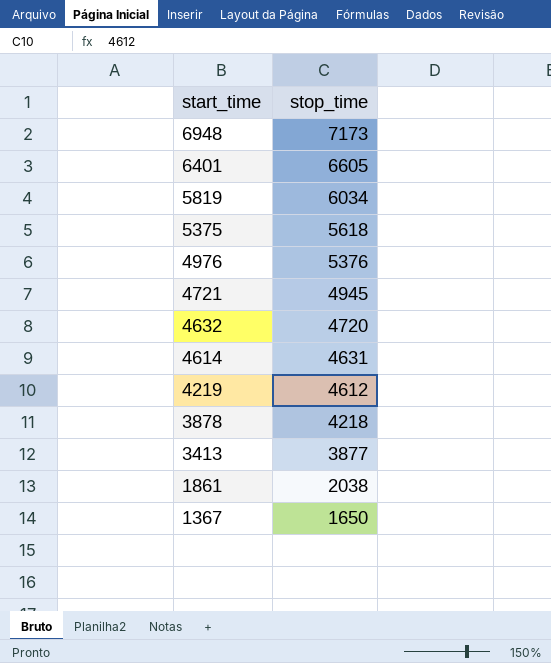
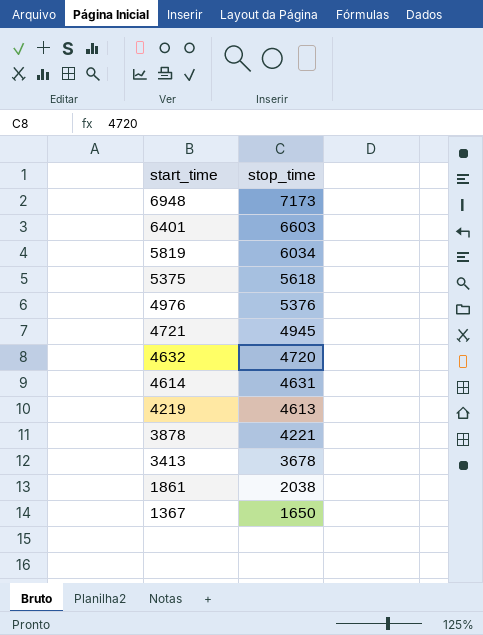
6401 | stop_time: 6605 -> 6603
4219 | stop_time: 4612 -> 4613
3878 | stop_time: 4218 -> 4221
3413 | stop_time: 3877 -> 3678

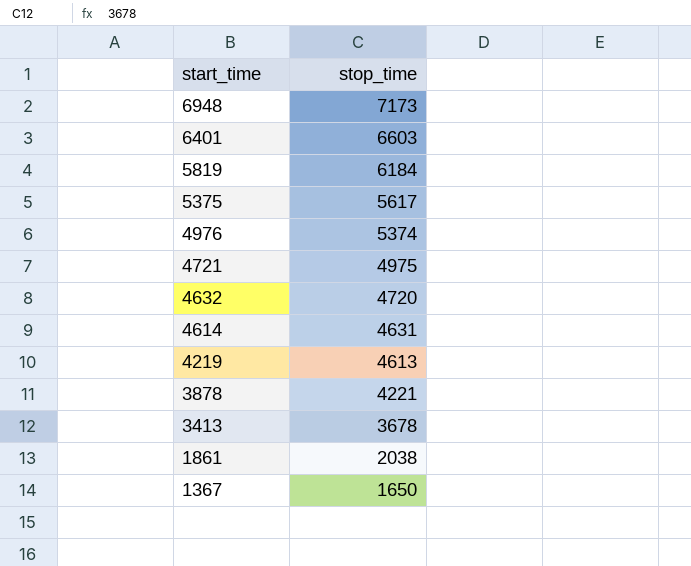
5819 | stop_time: 6034 -> 6184
5375 | stop_time: 5618 -> 5617
4976 | stop_time: 5376 -> 5374
4721 | stop_time: 4945 -> 4975

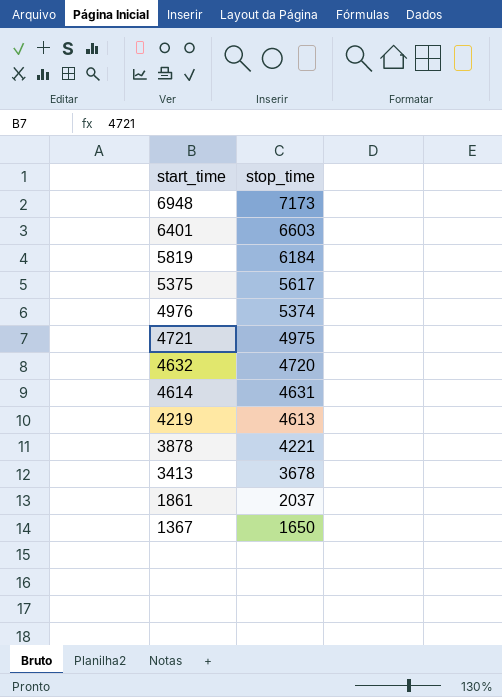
1861 | stop_time: 2038 -> 2037

